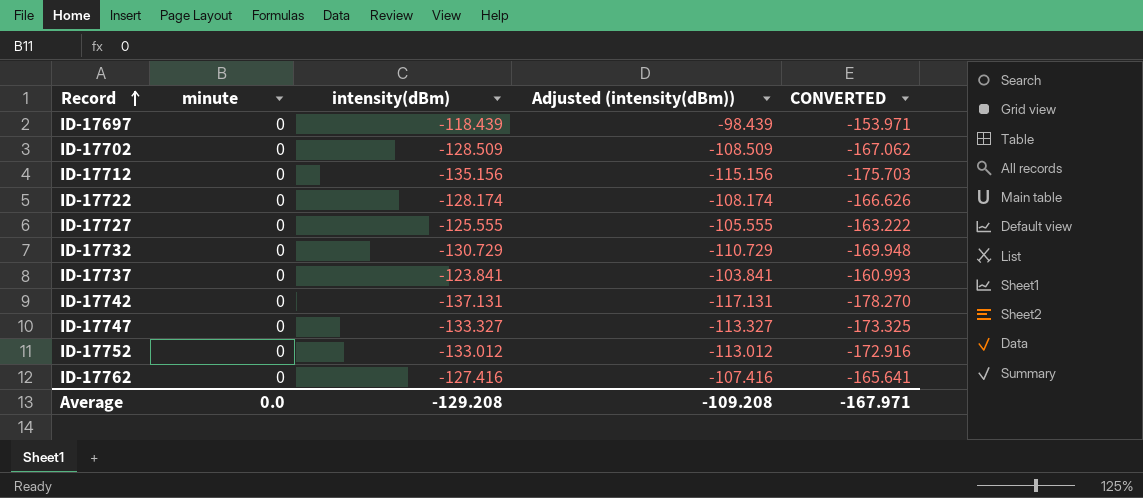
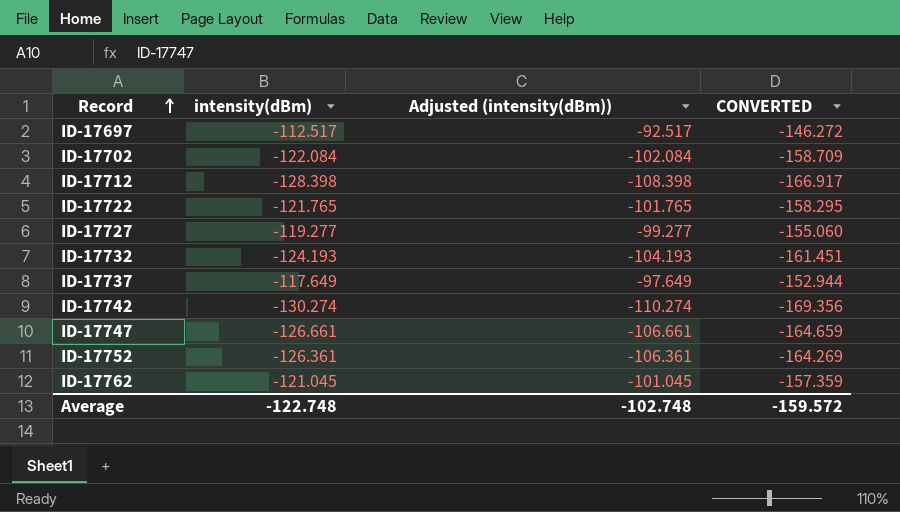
column minute | position: 2 -> none
ID-17697 | intensity(dBm): -118.439 -> -112.517
ID-17697 | Adjusted (intensity(dBm)): -98.439 -> -92.517
ID-17697 | CONVERTED: -153.971 -> -146.272
ID-17702 | intensity(dBm): -128.509 -> -122.084
ID-17702 | Adjusted (intensity(dBm)): -108.509 -> -102.084
ID-17702 | CONVERTED: -167.062 -> -158.709
ID-17712 | intensity(dBm): -135.156 -> -128.398
ID-17712 | Adjusted (intensity(dBm)): -115.156 -> -108.398
ID-17712 | CONVERTED: -175.703 -> -166.917
ID-17722 | intensity(dBm): -128.174 -> -121.765
ID-17722 | Adjusted (intensity(dBm)): -108.174 -> -101.765
ID-17722 | CONVERTED: -166.626 -> -158.295
ID-17727 | intensity(dBm): -125.555 -> -119.277
ID-17727 | Adjusted (intensity(dBm)): -105.555 -> -99.277
ID-17727 | CONVERTED: -163.222 -> -155.060
ID-17732 | intensity(dBm): -130.729 -> -124.193
ID-17732 | Adjusted (intensity(dBm)): -110.729 -> -104.193
ID-17732 | CONVERTED: -169.948 -> -161.451
ID-17737 | intensity(dBm): -123.841 -> -117.649
ID-17737 | Adjusted (intensity(dBm)): -103.841 -> -97.649
ID-17737 | CONVERTED: -160.993 -> -152.944
ID-17742 | intensity(dBm): -137.131 -> -130.274
ID-17742 | Adjusted (intensity(dBm)): -117.131 -> -110.274
ID-17742 | CONVERTED: -178.270 -> -169.356
ID-17747 | intensity(dBm): -133.327 -> -126.661
ID-17747 | Adjusted (intensity(dBm)): -113.327 -> -106.661
ID-17747 | CONVERTED: -173.325 -> -164.659
ID-17752 | intensity(dBm): -133.012 -> -126.361
ID-17752 | Adjusted (intensity(dBm)): -113.012 -> -106.361
ID-17752 | CONVERTED: -172.916 -> -164.269
ID-17762 | intensity(dBm): -127.416 -> -121.045
ID-17762 | Adjusted (intensity(dBm)): -107.416 -> -101.045
ID-17762 | CONVERTED: -165.641 -> -157.359
Average | intensity(dBm): -129.208 -> -122.748
Average | Adjusted (intensity(dBm)): -109.208 -> -102.748
Average | CONVERTED: -167.971 -> -159.572

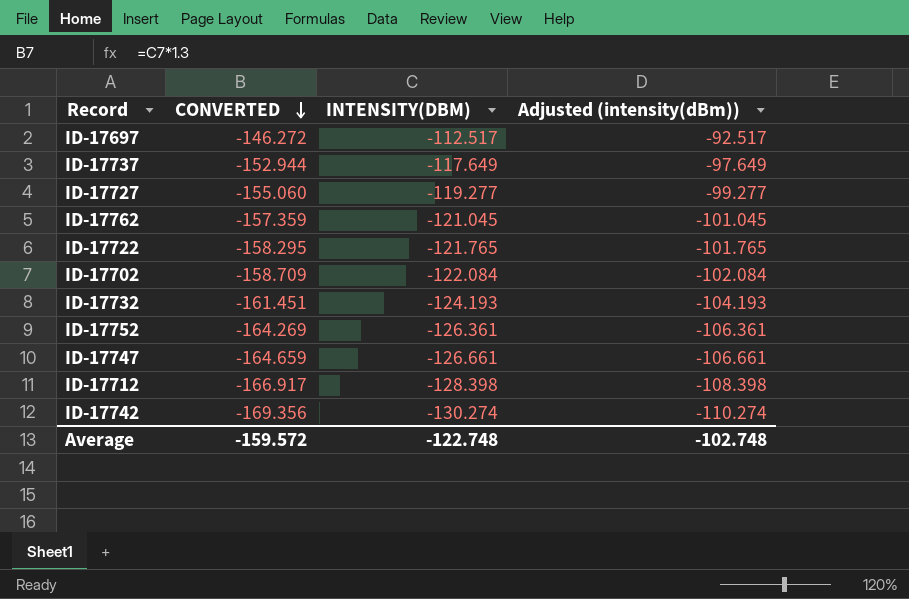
row order: Record ascending -> CONVERTED descending
column CONVERTED | position: 4 -> 2
column name: intensity(dBm) -> INTENSITY(DBM)

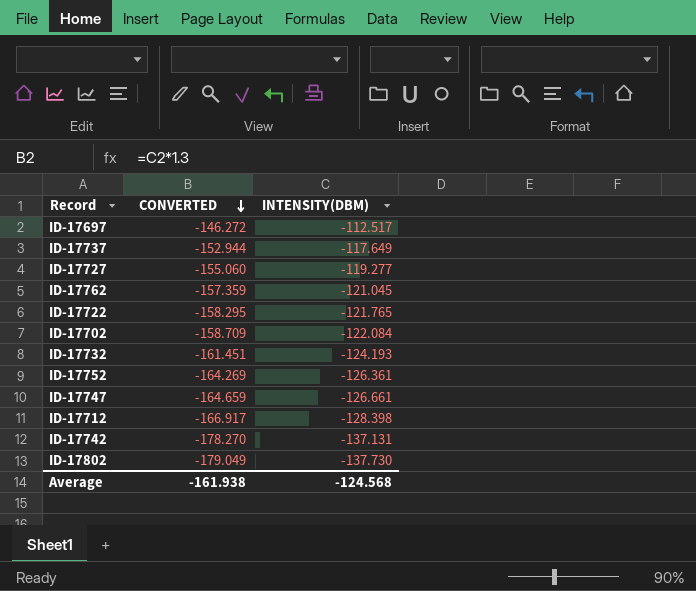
column Adjusted (intensity(dBm)) | formula: [INTENSITY(DBM)] + 20 -> none
ID-17742 | CONVERTED: -169.356 -> -178.270
ID-17742 | INTENSITY(DBM): -130.274 -> -137.131
row ID-17802: none -> -179.049 | -137.730
Average | CONVERTED: -159.572 -> -161.938
Average | INTENSITY(DBM): -122.748 -> -124.568

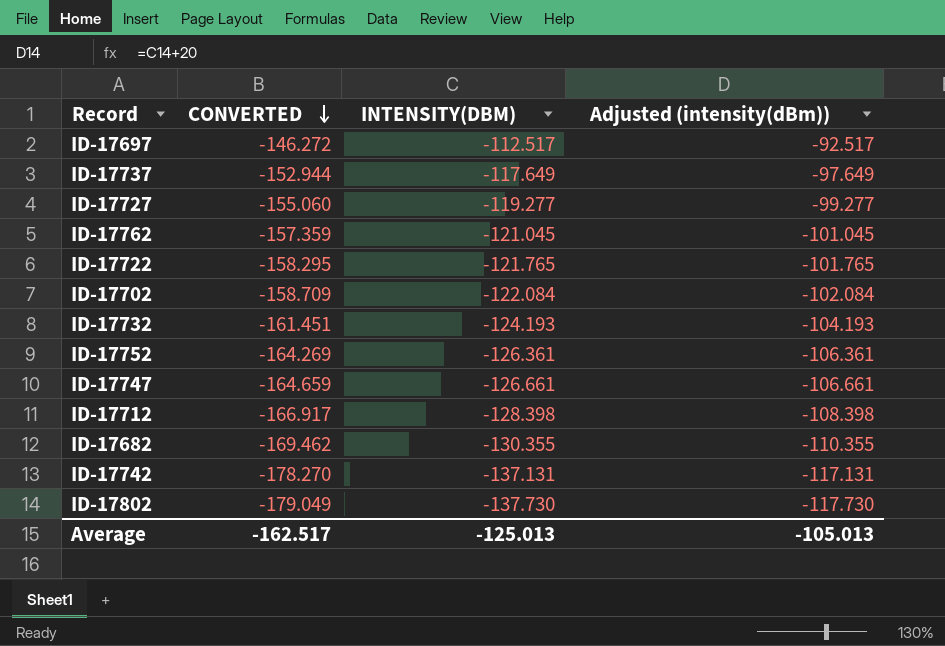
column Adjusted (intensity(dBm)) | formula: none -> [INTENSITY(DBM)] + 20
row ID-17682: none -> -169.462 | -130.355 | -110.355
Average | CONVERTED: -161.938 -> -162.517
Average | INTENSITY(DBM): -124.568 -> -125.013

